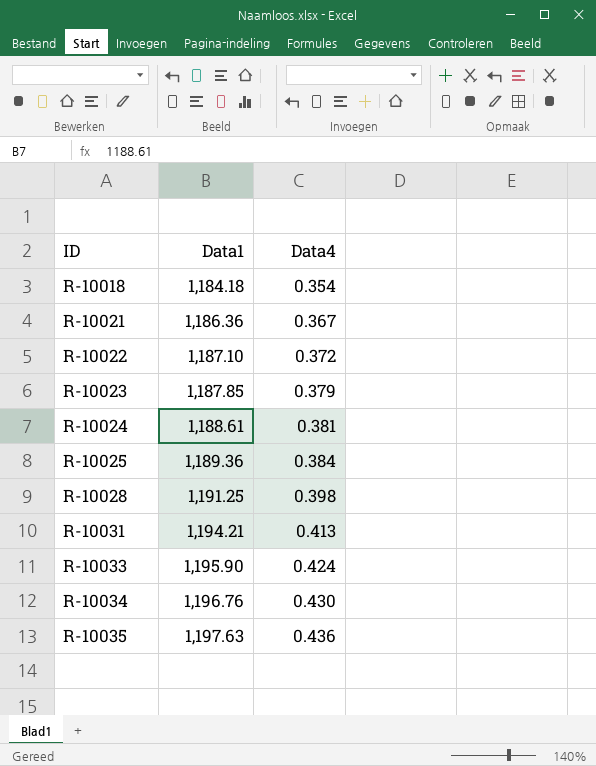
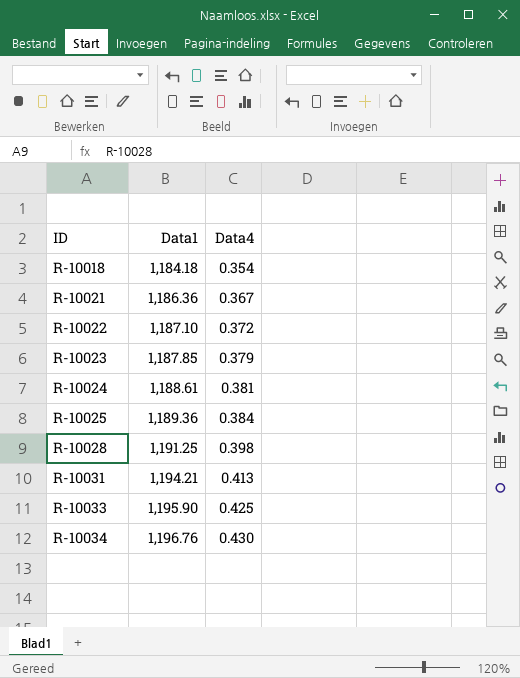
row R-10035: 1,197.63 | 0.436 -> none
R-10033 | Data4: 0.424 -> 0.425

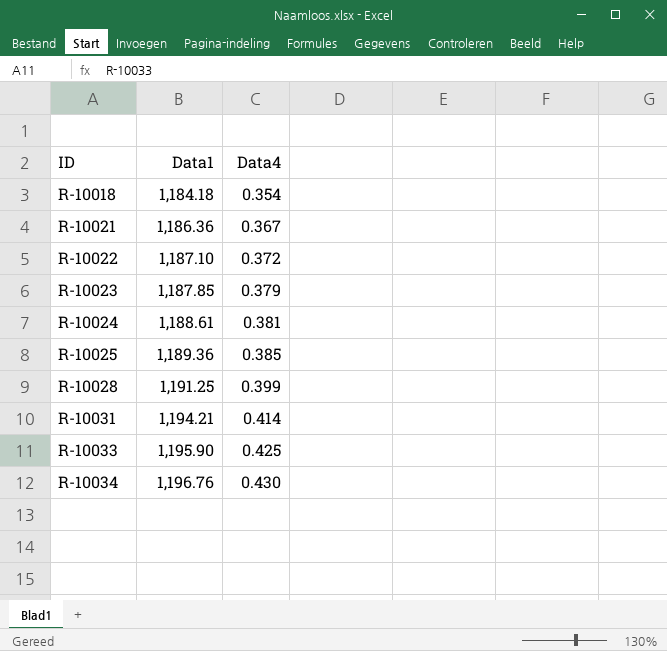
R-10025 | Data4: 0.384 -> 0.385
R-10028 | Data4: 0.398 -> 0.399
R-10031 | Data4: 0.413 -> 0.414

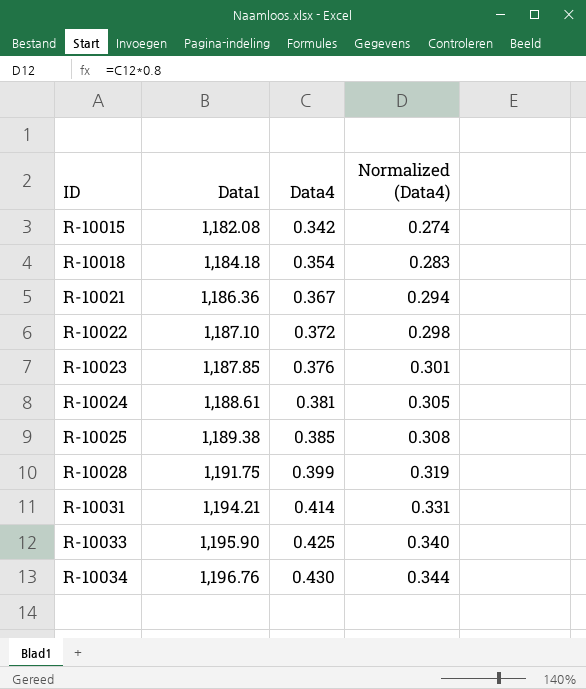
column Normalized (Data4) | formula: none -> [Data4] * 0.8
row R-10015: none -> 1,182.08 | 0.342 | 0.274
R-10023 | Data4: 0.379 -> 0.376
R-10025 | Data1: 1,189.36 -> 1,189.38
R-10028 | Data1: 1,191.25 -> 1,191.75

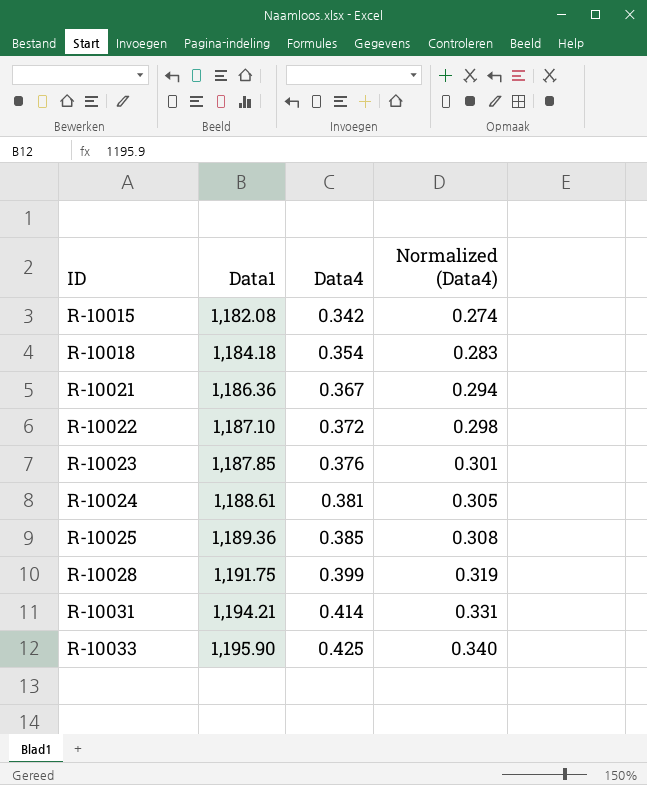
row R-10034: 1,196.76 | 0.430 | 0.344 -> none
R-10025 | Data1: 1,189.38 -> 1,189.36

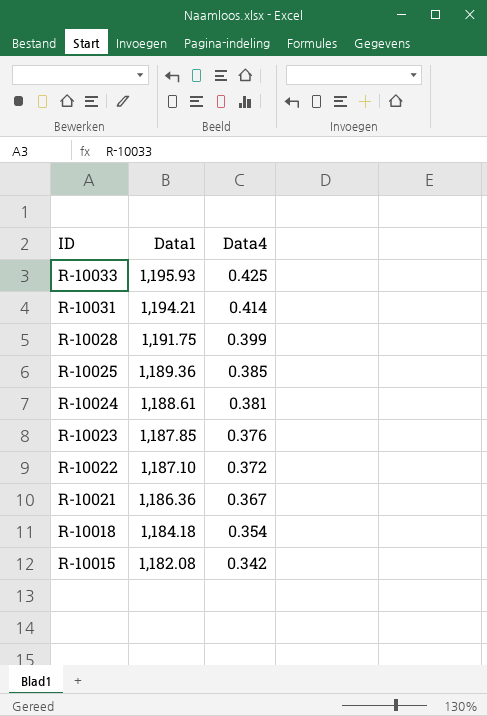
row order: ID ascending -> ID descending
column Normalized (Data4) | formula: [Data4] * 0.8 -> none
R-10033 | Data1: 1,195.90 -> 1,195.93

